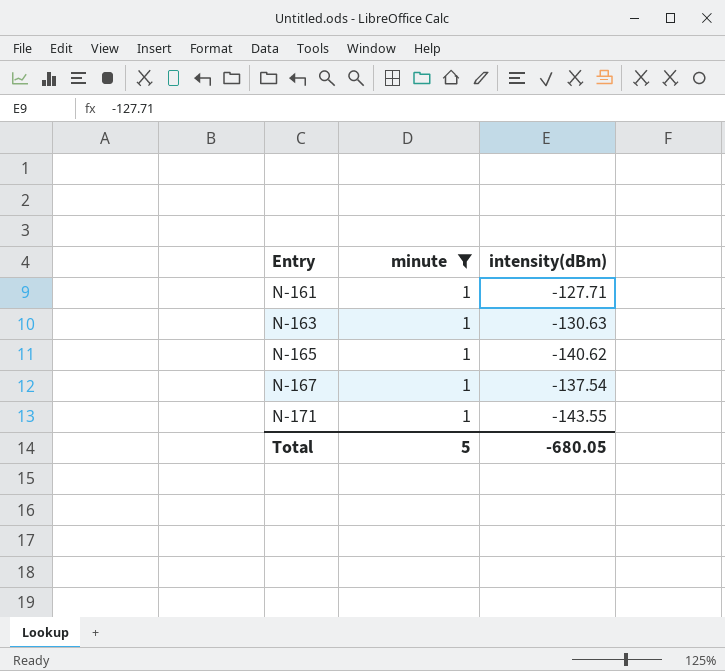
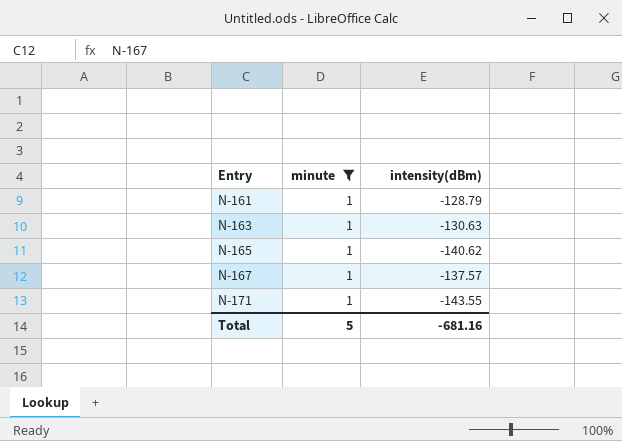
N-161 | intensity(dBm): -127.71 -> -128.79
N-167 | intensity(dBm): -137.54 -> -137.57
Total | intensity(dBm): -680.05 -> -681.16

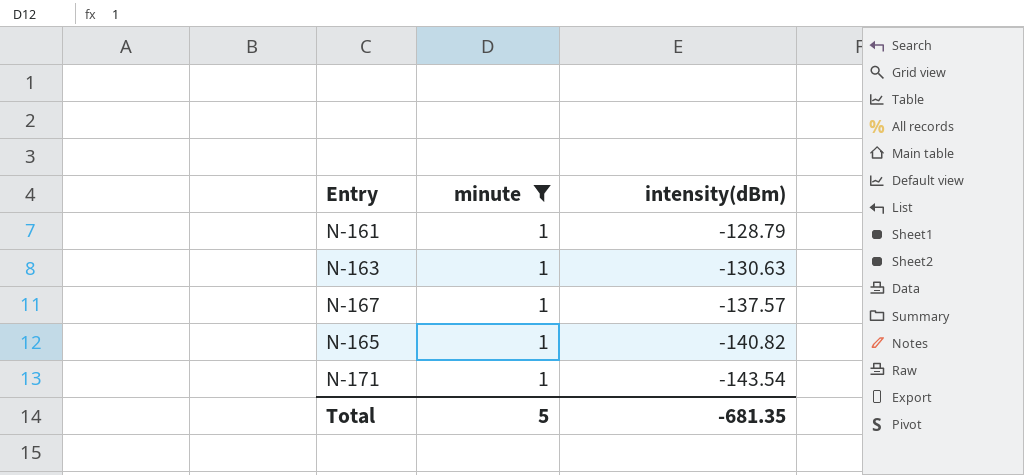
row order: Entry ascending -> intensity(dBm) descending
N-165 | intensity(dBm): -140.62 -> -140.82
N-171 | intensity(dBm): -143.55 -> -143.54
Total | intensity(dBm): -681.16 -> -681.35

